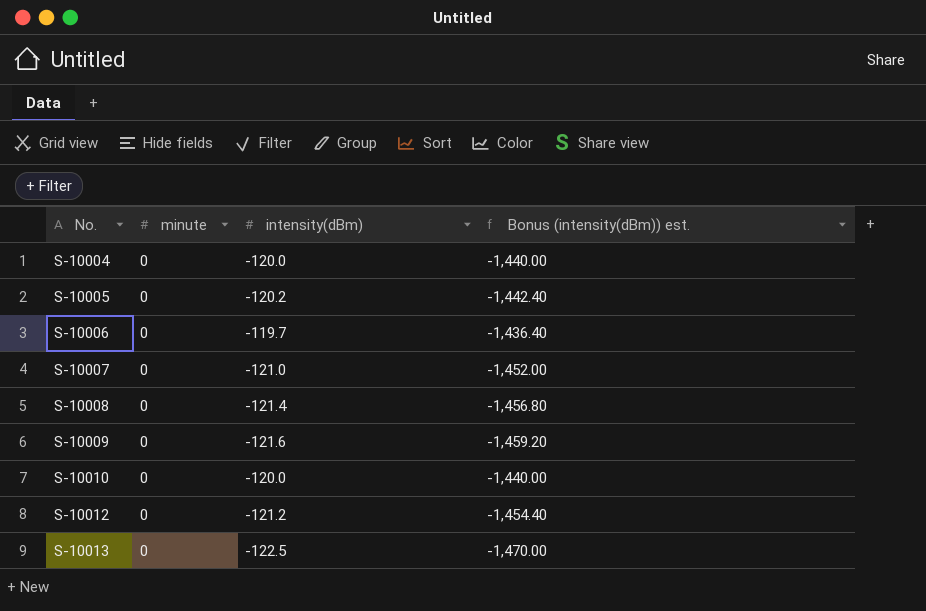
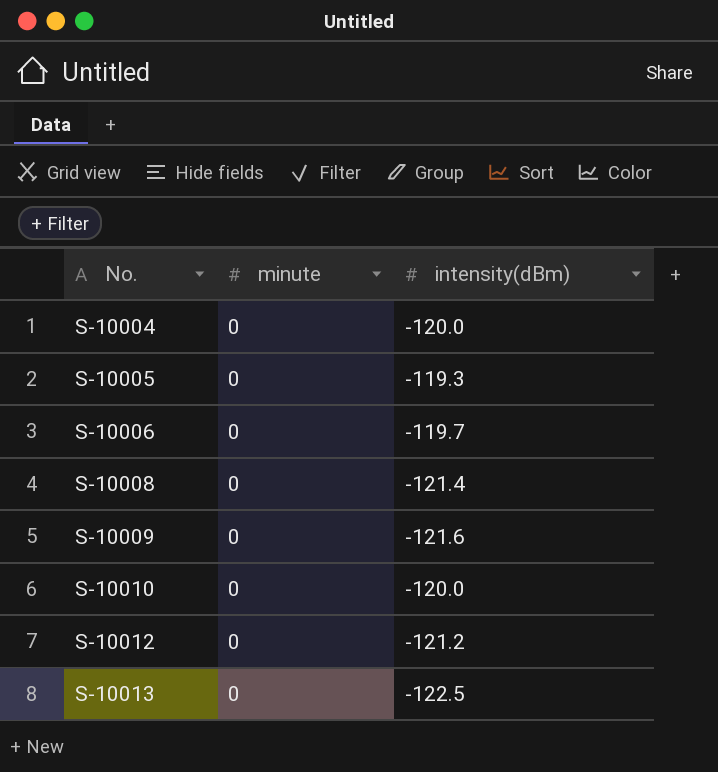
column Bonus (intensity(dBm)) est. | formula: [intensity(dBm)] * 12 -> none
row S-10007: 0 | -121.0 | -1,452.00 -> none
S-10005 | intensity(dBm): -120.2 -> -119.3

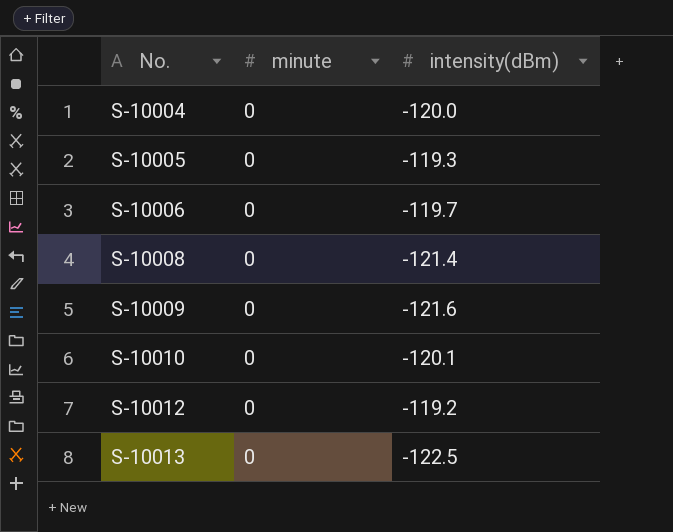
S-10010 | intensity(dBm): -120.0 -> -120.1
S-10012 | intensity(dBm): -121.2 -> -119.2

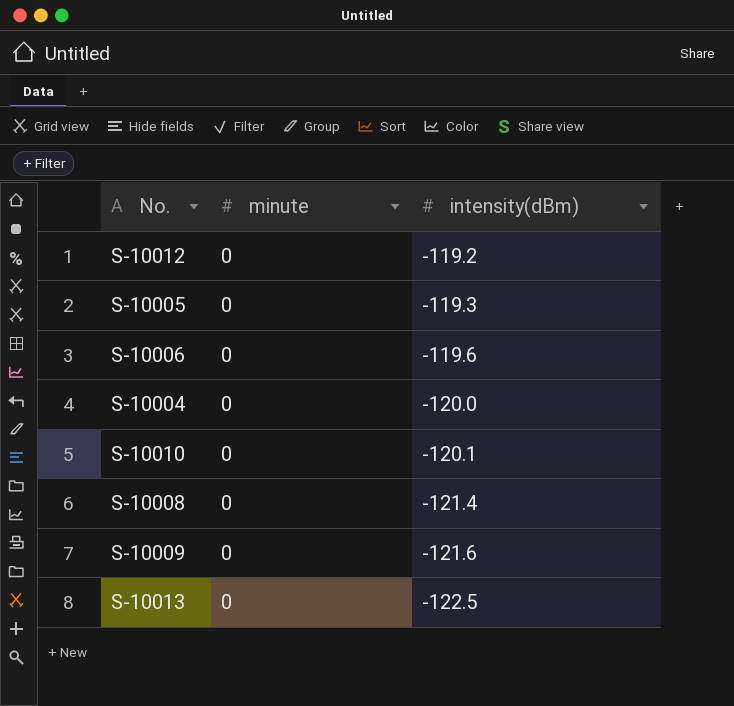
row order: No. ascending -> intensity(dBm) descending
S-10006 | intensity(dBm): -119.7 -> -119.6

